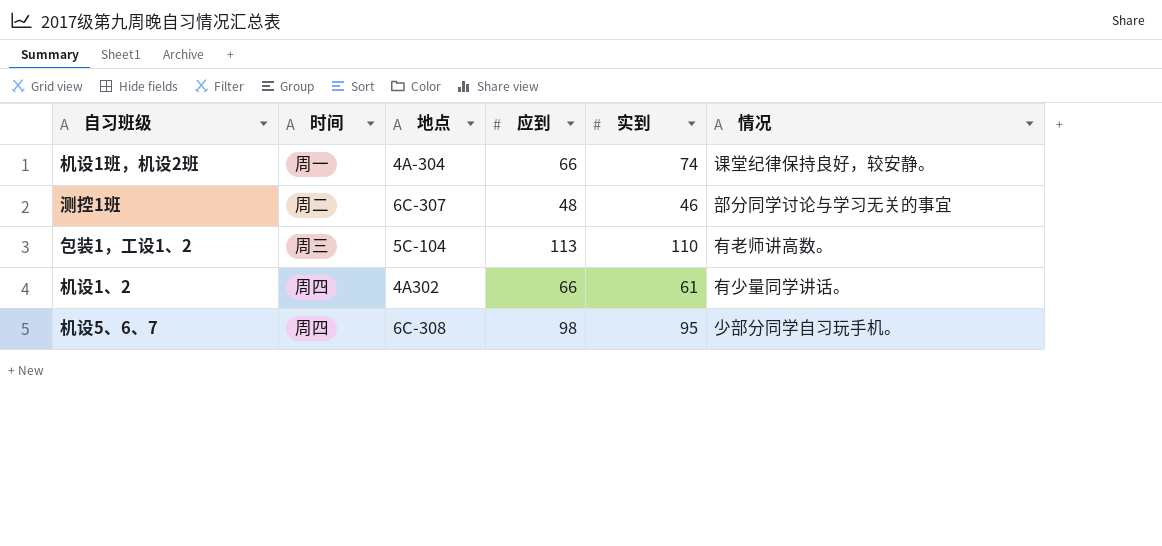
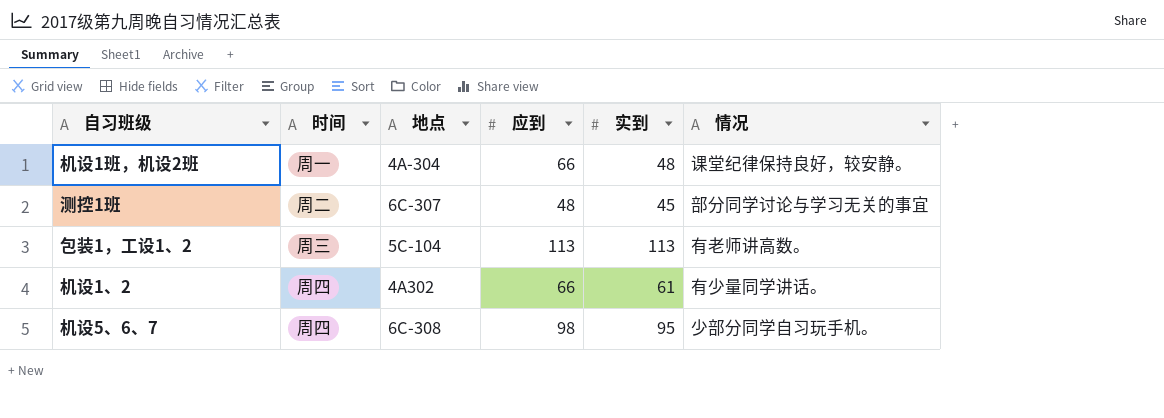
机设1班，机设2班 | 实到: 74 -> 48
测控1班 | 实到: 46 -> 45
包装1，工设1、2 | 实到: 110 -> 113

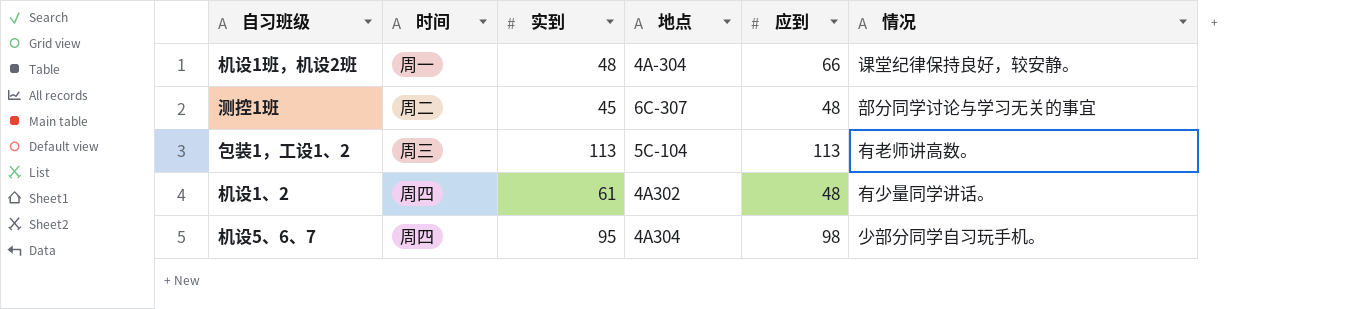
column 实到 | position: 5 -> 3
机设1、2 | 应到: 66 -> 48
机设5、6、7 | 地点: 6C-308 -> 4A304

